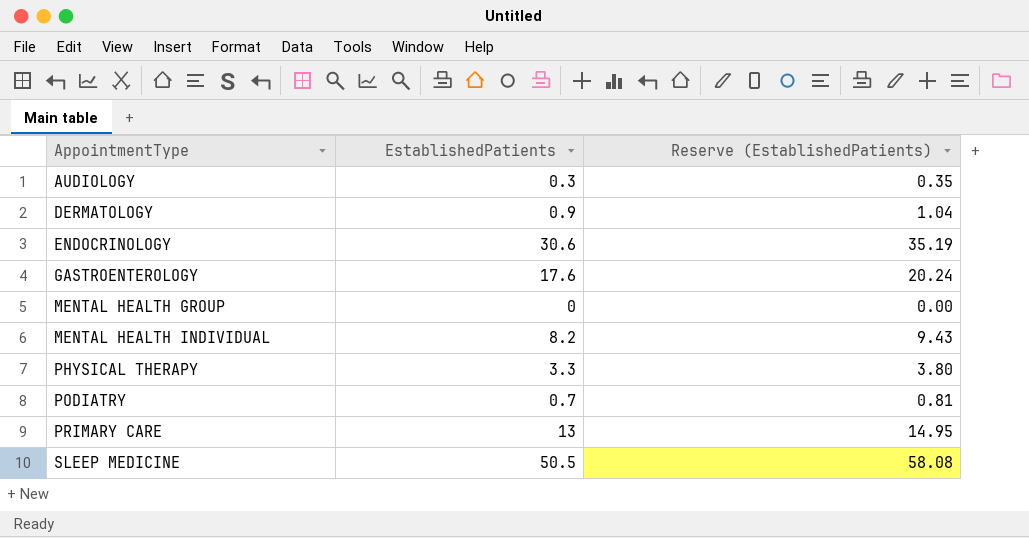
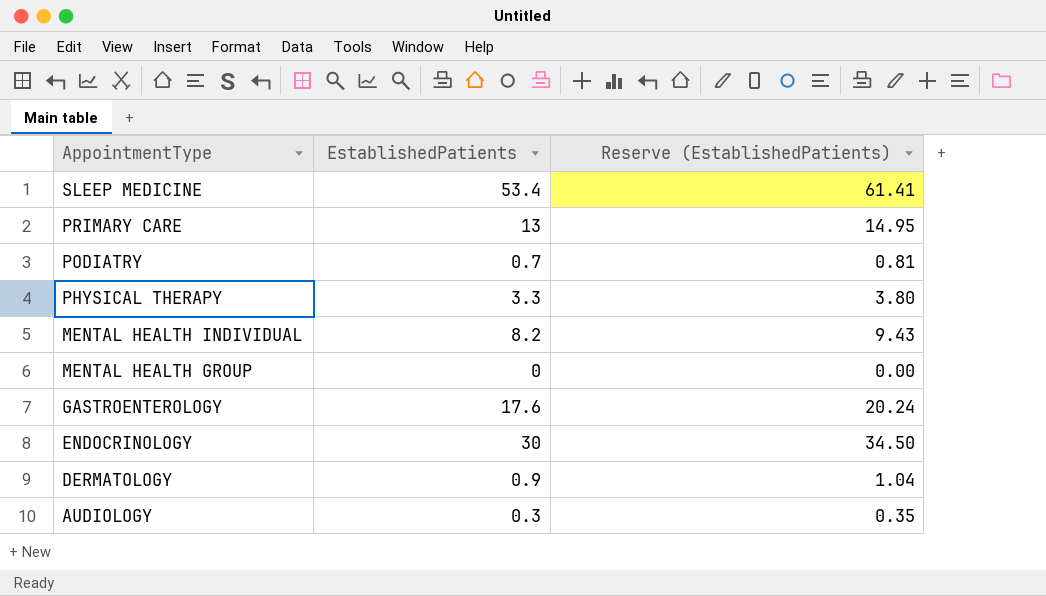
row order: AppointmentType ascending -> AppointmentType descending
SLEEP MEDICINE | EstablishedPatients: 50.5 -> 53.4
SLEEP MEDICINE | Reserve (EstablishedPatients): 58.08 -> 61.41
ENDOCRINOLOGY | EstablishedPatients: 30.6 -> 30
ENDOCRINOLOGY | Reserve (EstablishedPatients): 35.19 -> 34.50

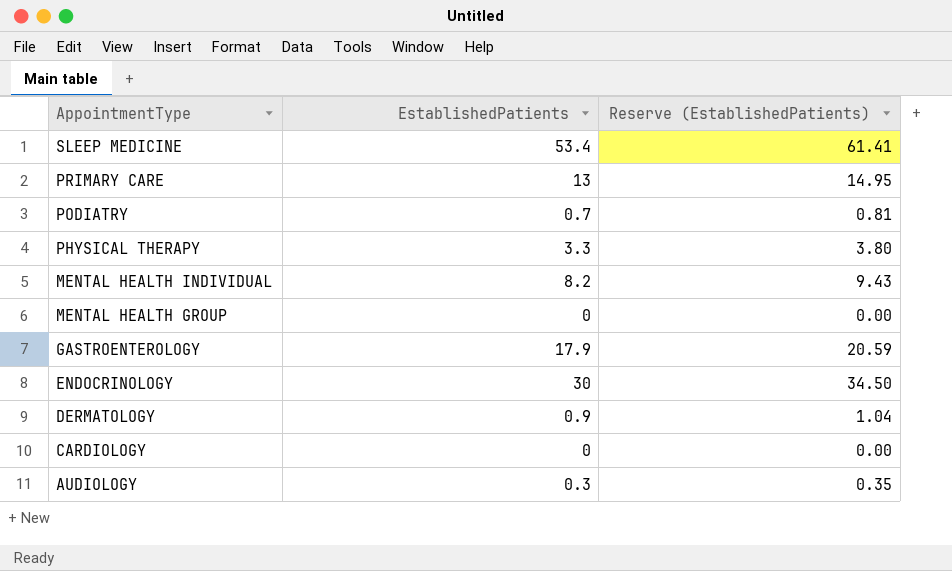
GASTROENTEROLOGY | EstablishedPatients: 17.6 -> 17.9
GASTROENTEROLOGY | Reserve (EstablishedPatients): 20.24 -> 20.59
row CARDIOLOGY: none -> 0 | 0.00

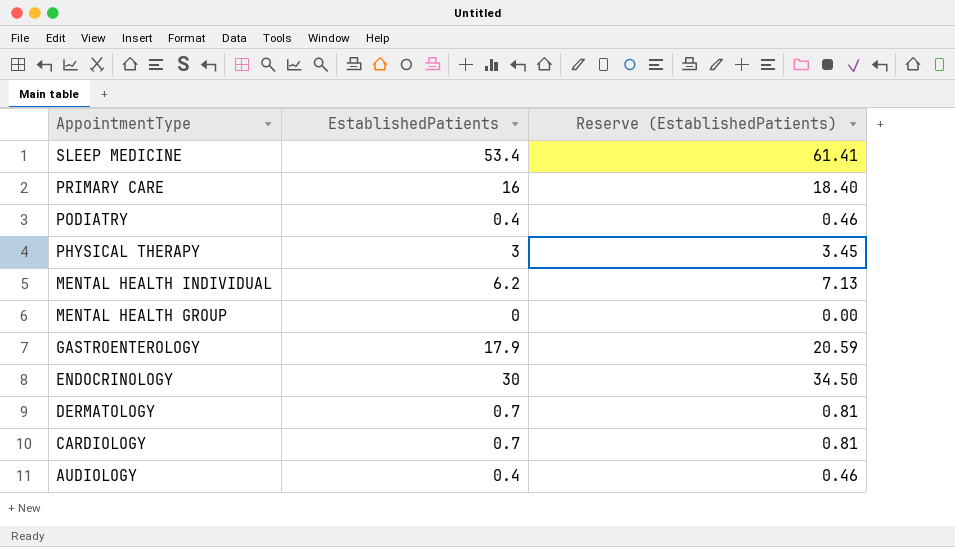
PRIMARY CARE | EstablishedPatients: 13 -> 16
PRIMARY CARE | Reserve (EstablishedPatients): 14.95 -> 18.40
PODIATRY | EstablishedPatients: 0.7 -> 0.4
PODIATRY | Reserve (EstablishedPatients): 0.81 -> 0.46
PHYSICAL THERAPY | EstablishedPatients: 3.3 -> 3
PHYSICAL THERAPY | Reserve (EstablishedPatients): 3.80 -> 3.45
MENTAL HEALTH INDIVIDUAL | EstablishedPatients: 8.2 -> 6.2
MENTAL HEALTH INDIVIDUAL | Reserve (EstablishedPatients): 9.43 -> 7.13
DERMATOLOGY | EstablishedPatients: 0.9 -> 0.7
DERMATOLOGY | Reserve (EstablishedPatients): 1.04 -> 0.81
CARDIOLOGY | EstablishedPatients: 0 -> 0.7
CARDIOLOGY | Reserve (EstablishedPatients): 0.00 -> 0.81
AUDIOLOGY | EstablishedPatients: 0.3 -> 0.4
AUDIOLOGY | Reserve (EstablishedPatients): 0.35 -> 0.46

